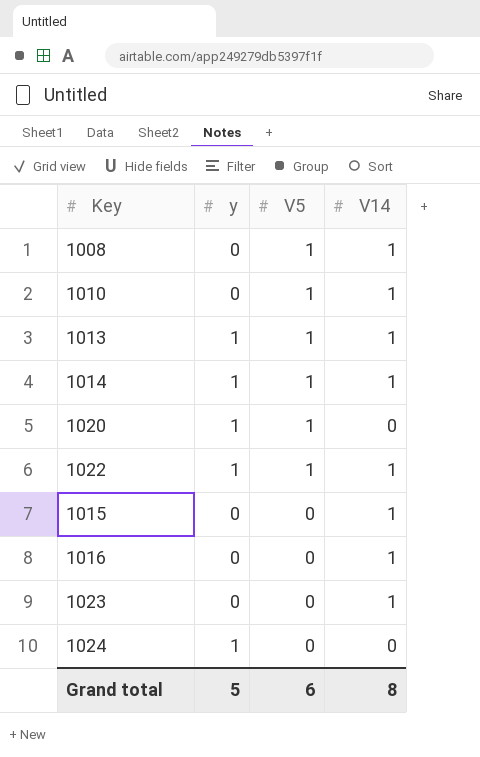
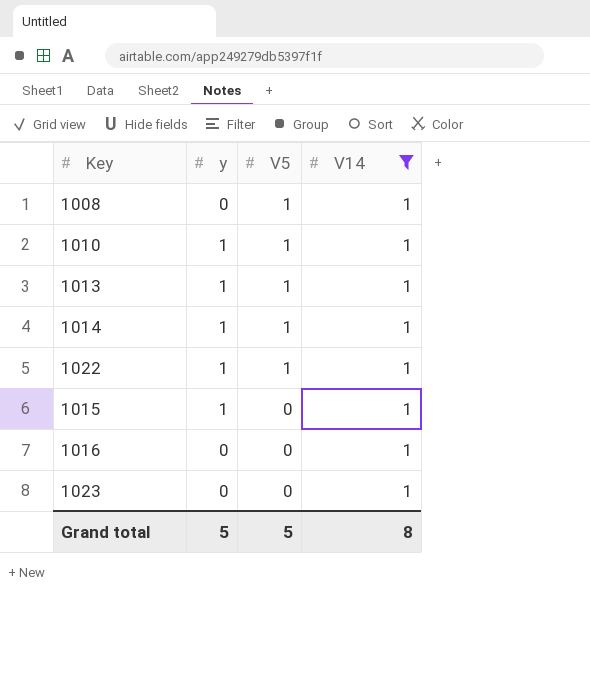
filter: none -> V14 = 1
1010 | y: 0 -> 1
1015 | y: 0 -> 1
Grand total | V5: 6 -> 5

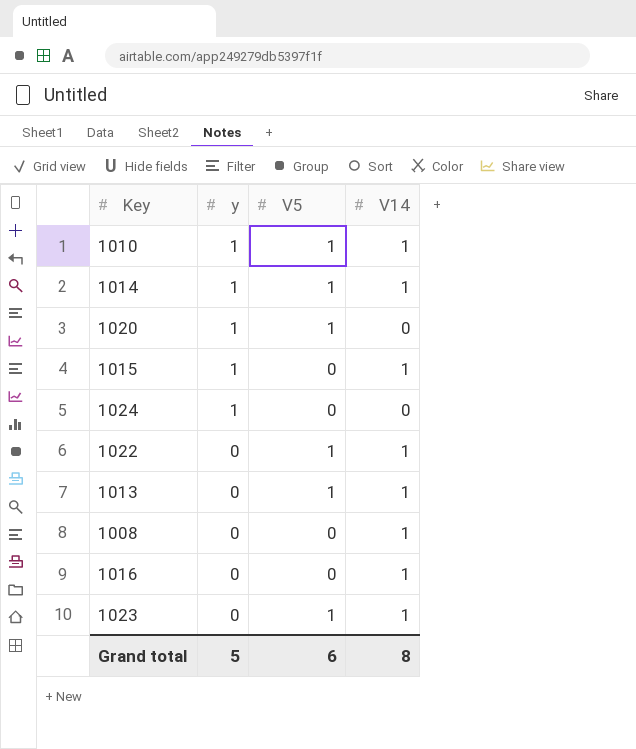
filter: V14 = 1 -> none
row order: V5 descending -> y descending
1022 | y: 1 -> 0
1013 | y: 1 -> 0
1008 | V5: 1 -> 0
1023 | V5: 0 -> 1
Grand total | V5: 5 -> 6

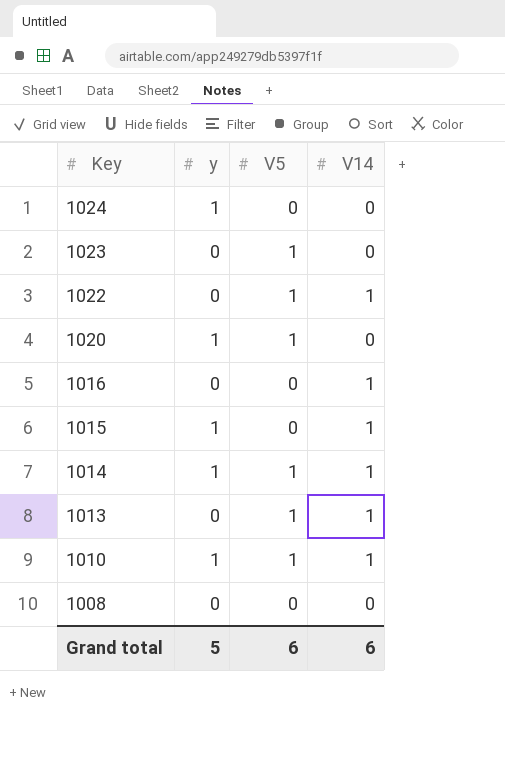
row order: y descending -> Key descending
1023 | V14: 1 -> 0
1008 | V14: 1 -> 0
Grand total | V14: 8 -> 6

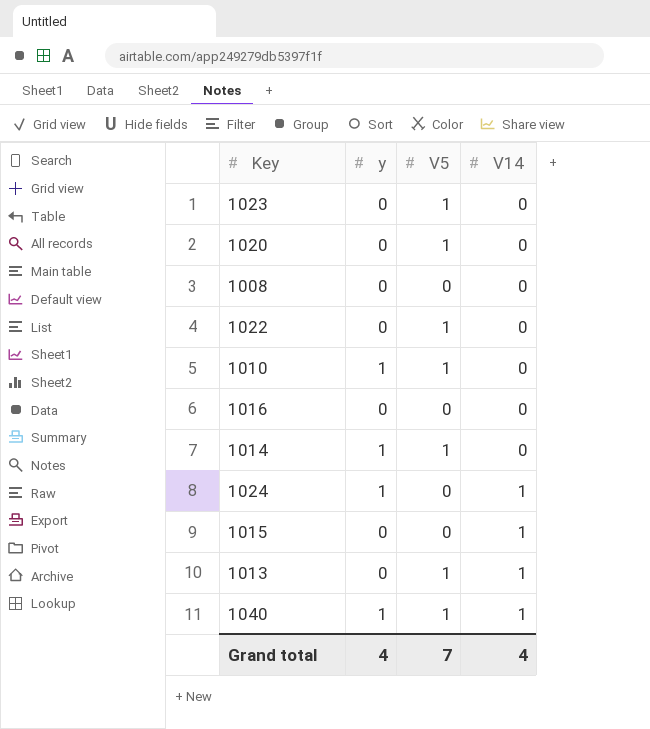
row order: Key descending -> V14 ascending
1020 | y: 1 -> 0
1022 | V14: 1 -> 0
1010 | V14: 1 -> 0
1016 | V14: 1 -> 0
1014 | V14: 1 -> 0
1024 | V14: 0 -> 1
1015 | y: 1 -> 0
row 1040: none -> 1 | 1 | 1
Grand total | y: 5 -> 4
Grand total | V5: 6 -> 7
Grand total | V14: 6 -> 4

